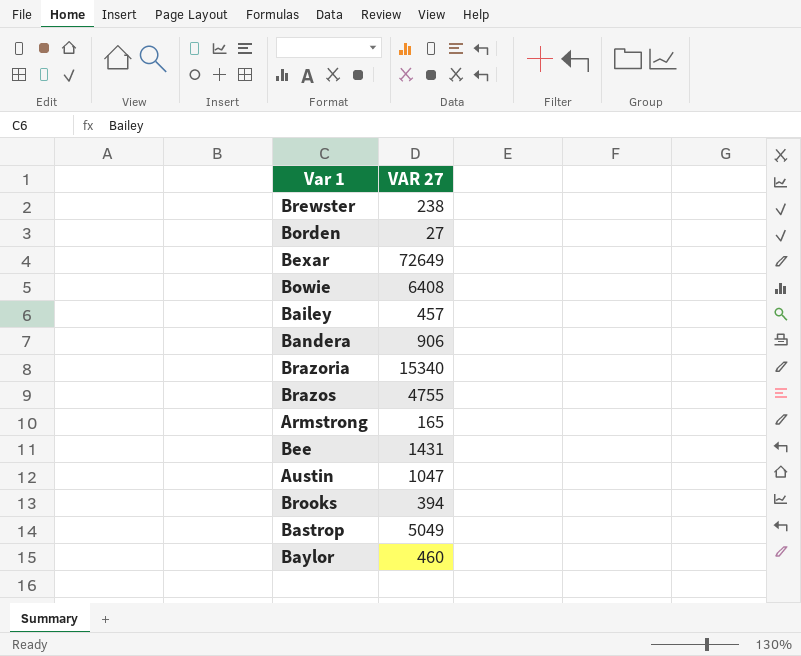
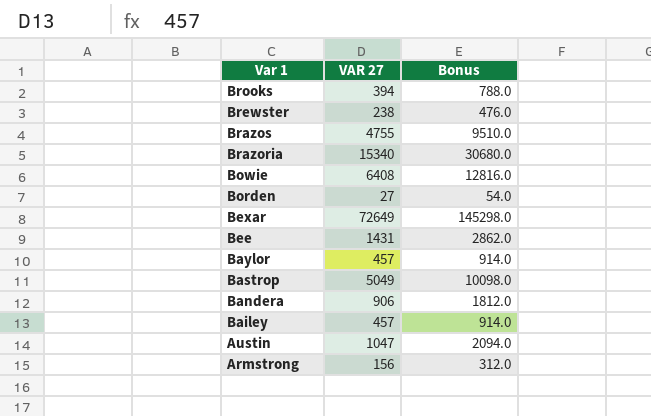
row order: none -> Var 1 descending
column Bonus | formula: none -> [VAR 27] * 2
Baylor | VAR 27: 460 -> 457
Armstrong | VAR 27: 165 -> 156

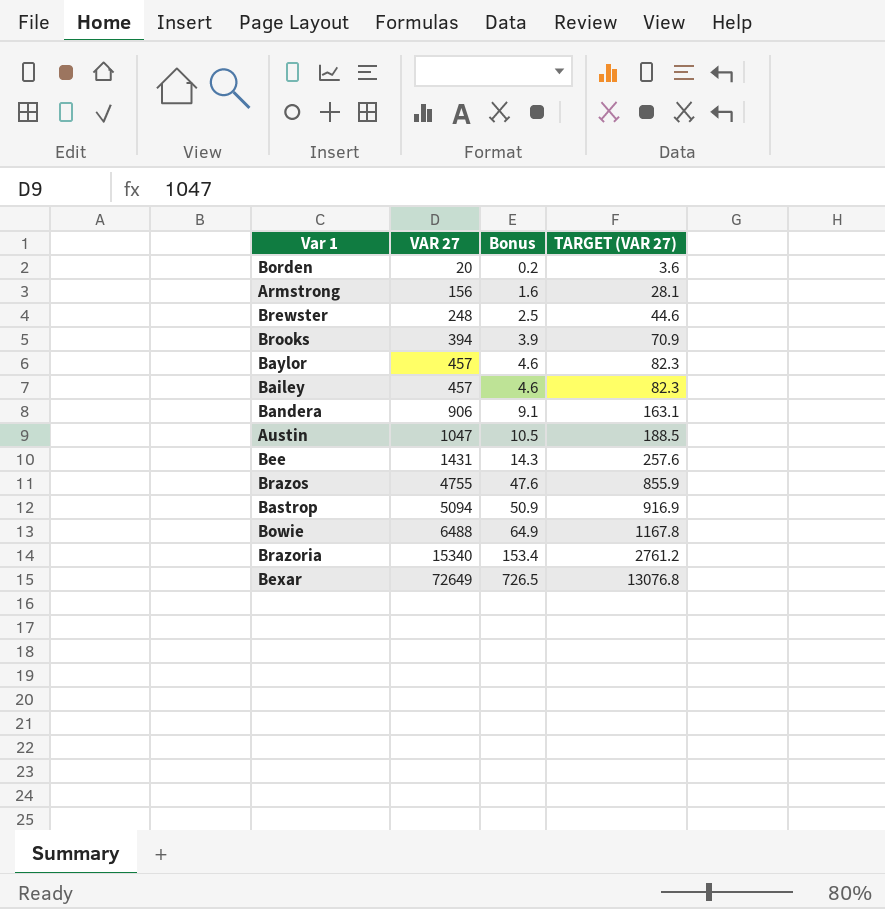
row order: Var 1 descending -> VAR 27 ascending
column Bonus | formula: [VAR 27] * 2 -> [VAR 27] * 0.01
column TARGET (VAR 27) | formula: none -> [VAR 27] * 0.18
Borden | VAR 27: 27 -> 20
Brewster | VAR 27: 238 -> 248
Bastrop | VAR 27: 5049 -> 5094
Bowie | VAR 27: 6408 -> 6488

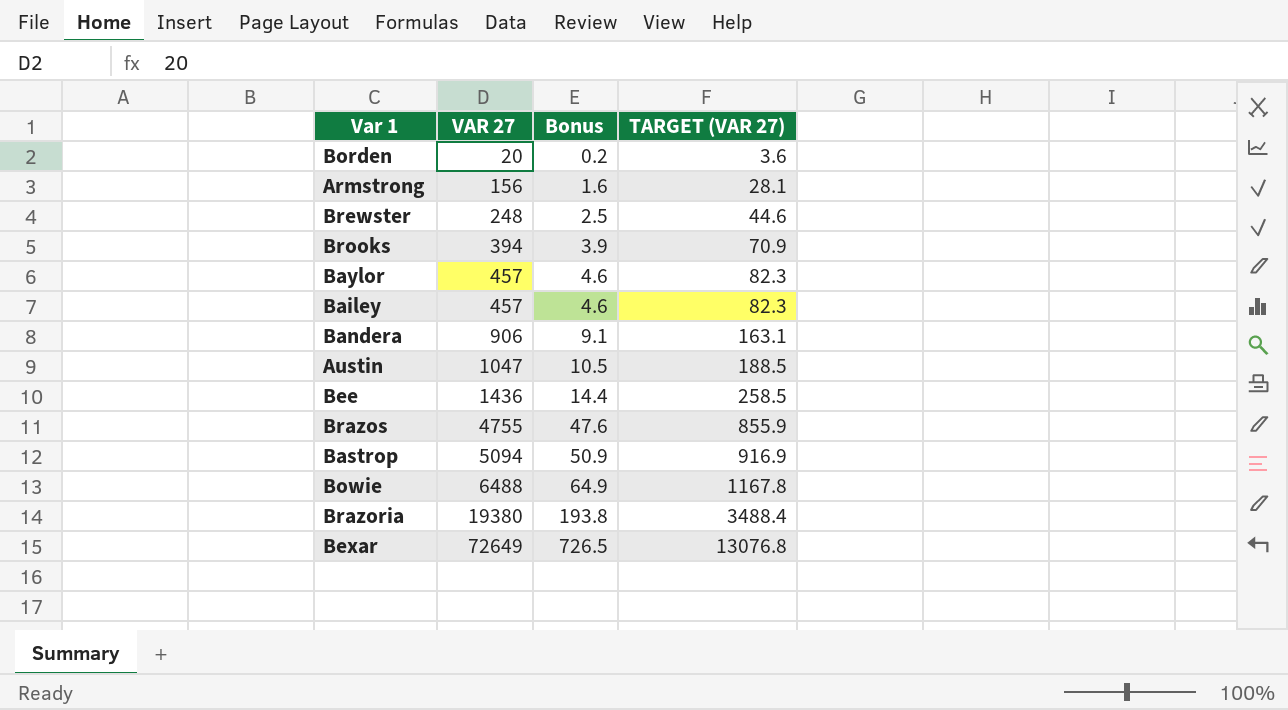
Bee | VAR 27: 1431 -> 1436
Bee | Bonus: 14.3 -> 14.4
Bee | TARGET (VAR 27): 257.6 -> 258.5
Brazoria | VAR 27: 15340 -> 19380
Brazoria | Bonus: 153.4 -> 193.8
Brazoria | TARGET (VAR 27): 2761.2 -> 3488.4

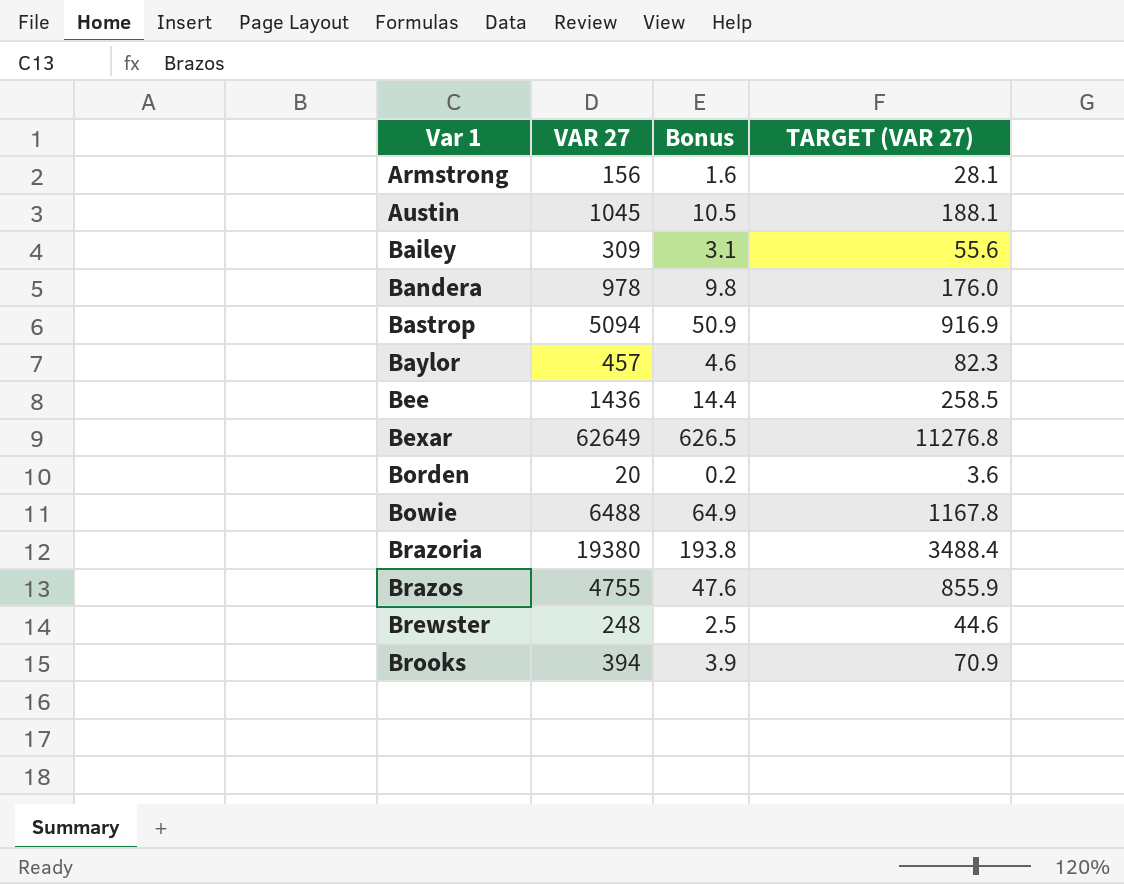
row order: VAR 27 ascending -> Var 1 ascending
Austin | VAR 27: 1047 -> 1045
Austin | TARGET (VAR 27): 188.5 -> 188.1
Bailey | VAR 27: 457 -> 309
Bailey | Bonus: 4.6 -> 3.1
Bailey | TARGET (VAR 27): 82.3 -> 55.6
Bandera | VAR 27: 906 -> 978
Bandera | Bonus: 9.1 -> 9.8
Bandera | TARGET (VAR 27): 163.1 -> 176.0
Bexar | VAR 27: 72649 -> 62649
Bexar | Bonus: 726.5 -> 626.5
Bexar | TARGET (VAR 27): 13076.8 -> 11276.8

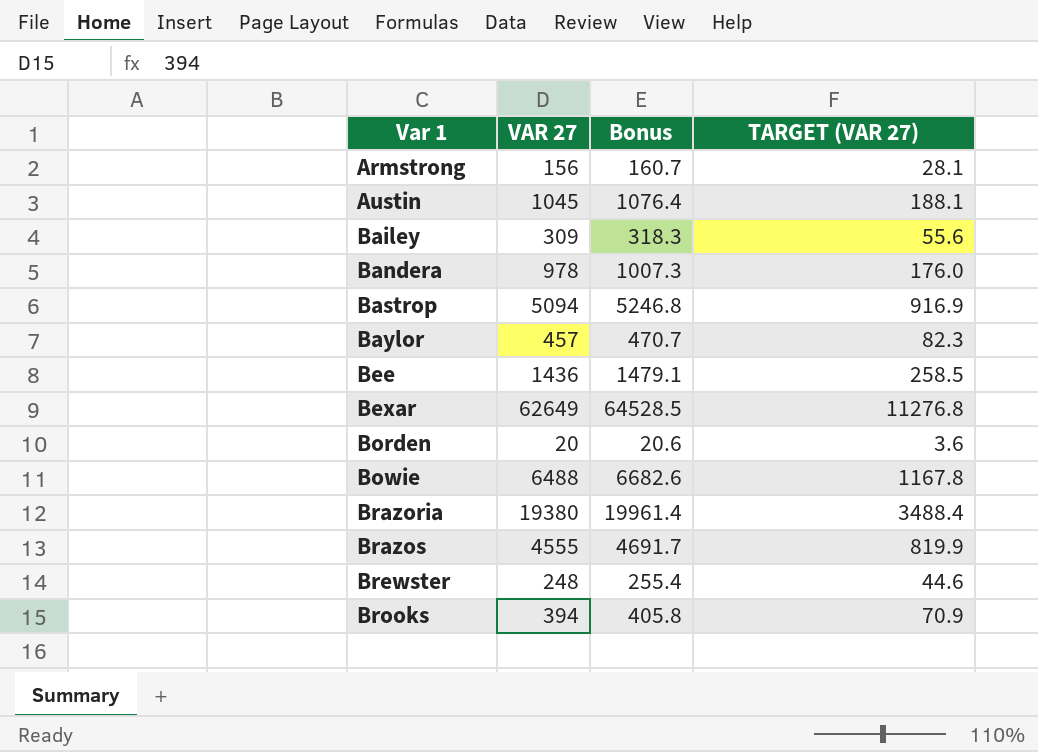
column Bonus | formula: [VAR 27] * 0.01 -> [VAR 27] * 1.03
Brazos | VAR 27: 4755 -> 4555
Brazos | TARGET (VAR 27): 855.9 -> 819.9

